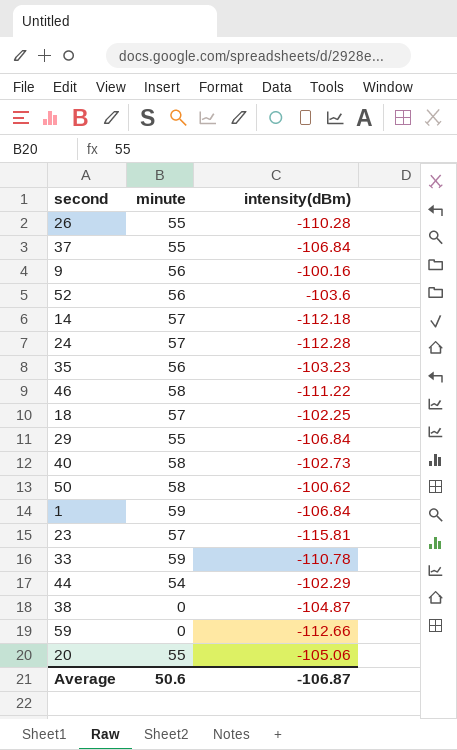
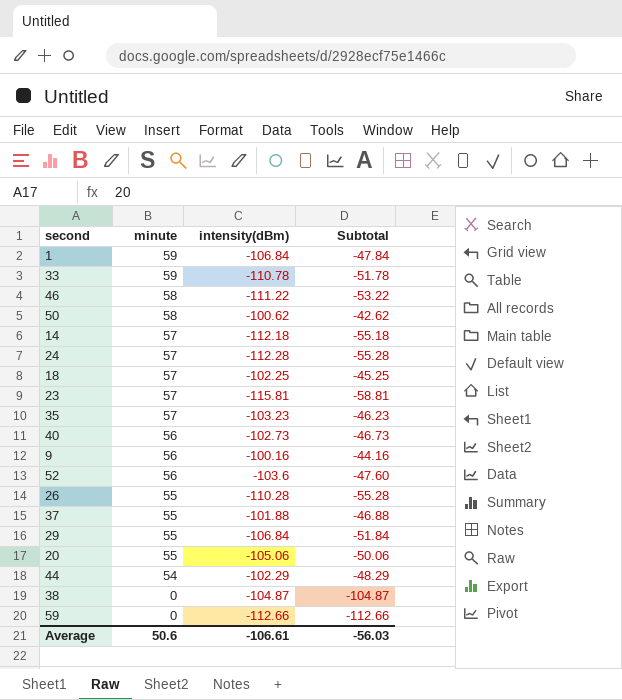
row order: none -> minute descending
column Subtotal | formula: none -> [minute] + [intensity(dBm)]
35 | minute: 56 -> 57
40 | minute: 58 -> 56
37 | intensity(dBm): -106.84 -> -101.88
Average | intensity(dBm): -106.87 -> -106.61

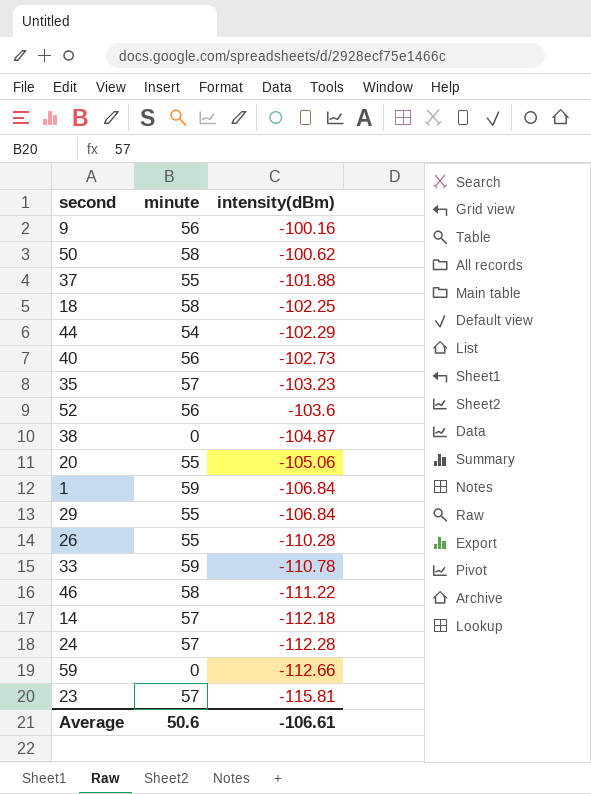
row order: minute descending -> intensity(dBm) descending
column Subtotal | formula: [minute] + [intensity(dBm)] -> none
18 | minute: 57 -> 58

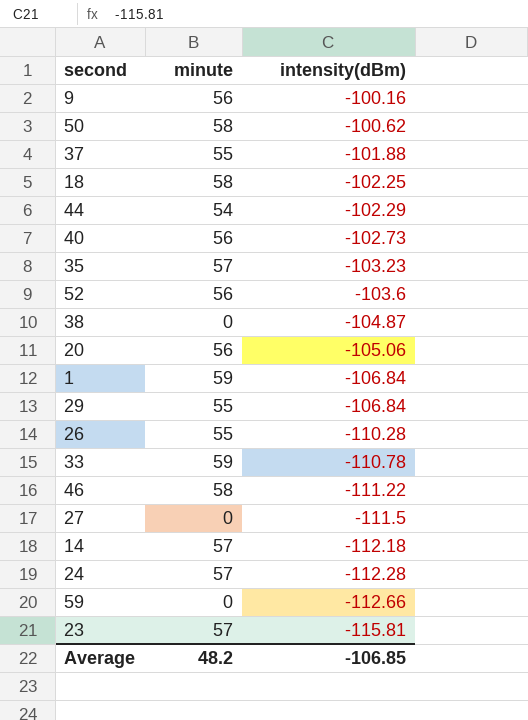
20 | minute: 55 -> 56
row 27: none -> 0 | -111.5
Average | minute: 50.6 -> 48.2
Average | intensity(dBm): -106.61 -> -106.85

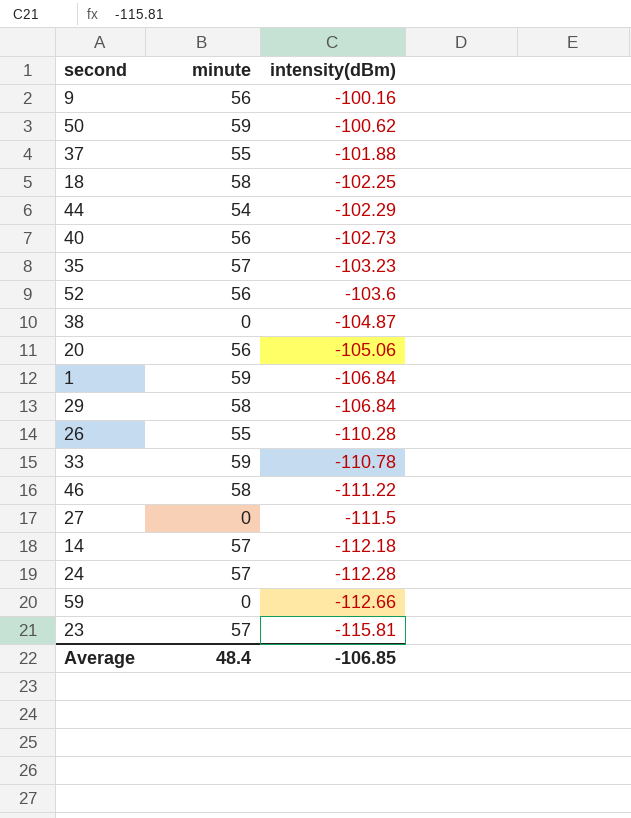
50 | minute: 58 -> 59
29 | minute: 55 -> 58
Average | minute: 48.2 -> 48.4

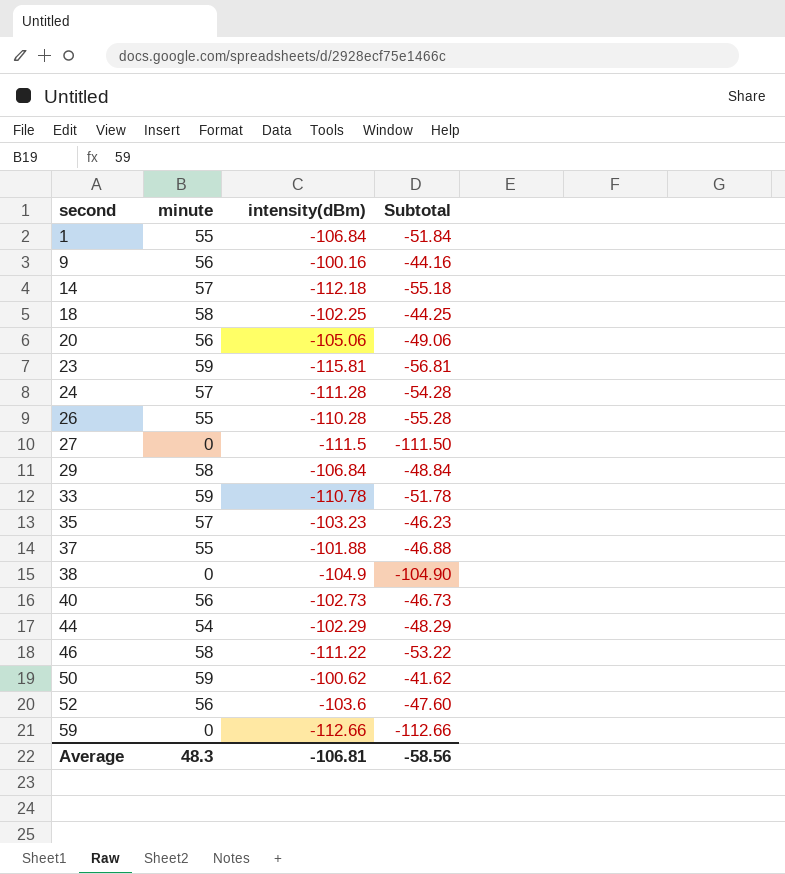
row order: intensity(dBm) descending -> second ascending
column Subtotal | formula: none -> [minute] + [intensity(dBm)]
1 | minute: 59 -> 55
23 | minute: 57 -> 59
24 | intensity(dBm): -112.28 -> -111.28
38 | intensity(dBm): -104.87 -> -104.9
Average | minute: 48.4 -> 48.3
Average | intensity(dBm): -106.85 -> -106.81

